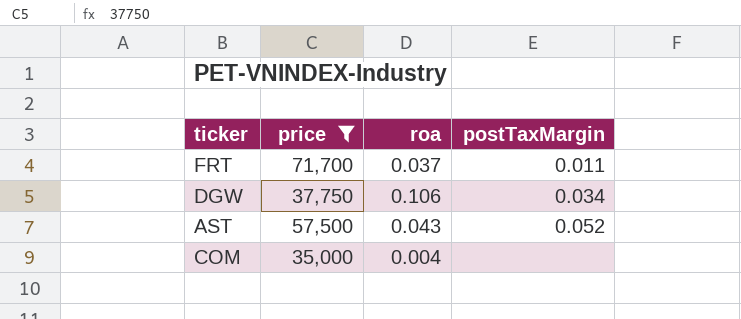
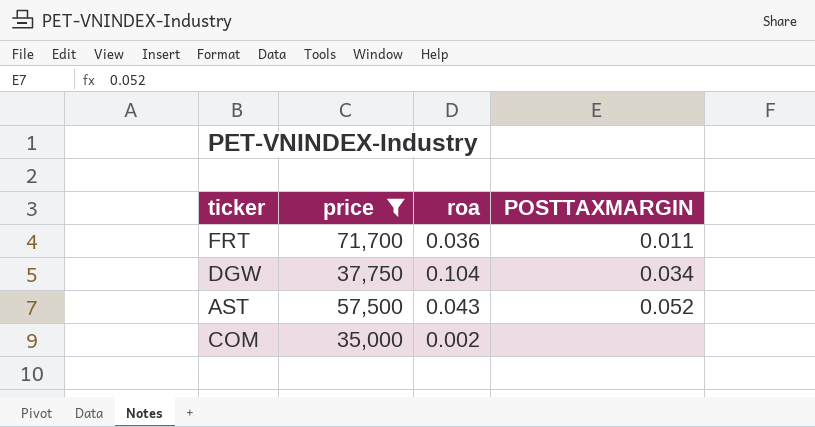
column name: postTaxMargin -> POSTTAXMARGIN
FRT | roa: 0.037 -> 0.036
DGW | roa: 0.106 -> 0.104
COM | roa: 0.004 -> 0.002

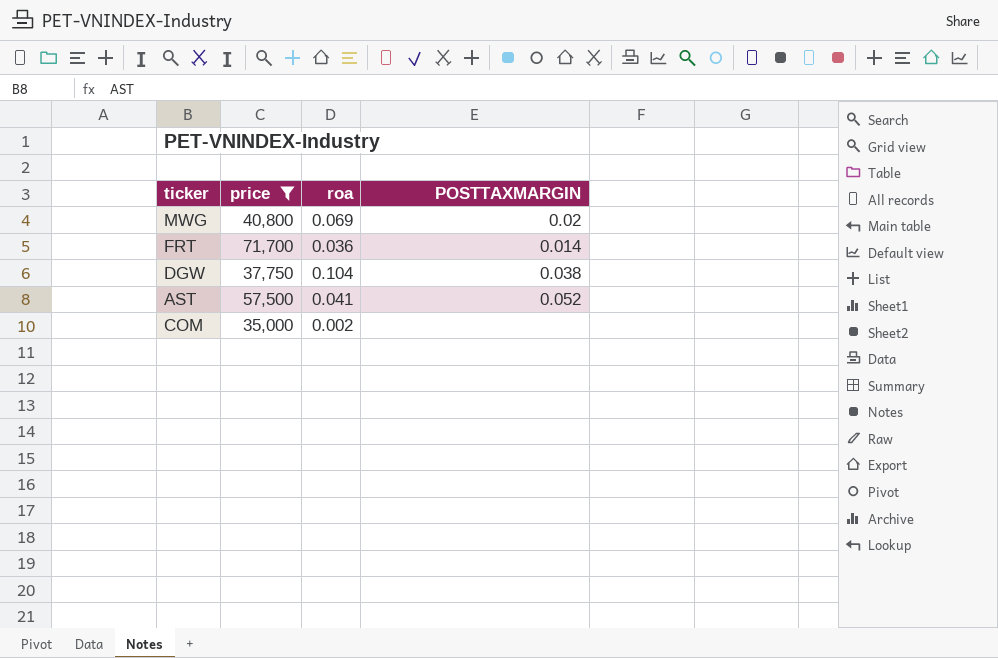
row MWG: none -> 40,800 | 0.069 | 0.02
FRT | POSTTAXMARGIN: 0.011 -> 0.014
DGW | POSTTAXMARGIN: 0.034 -> 0.038
AST | roa: 0.043 -> 0.041

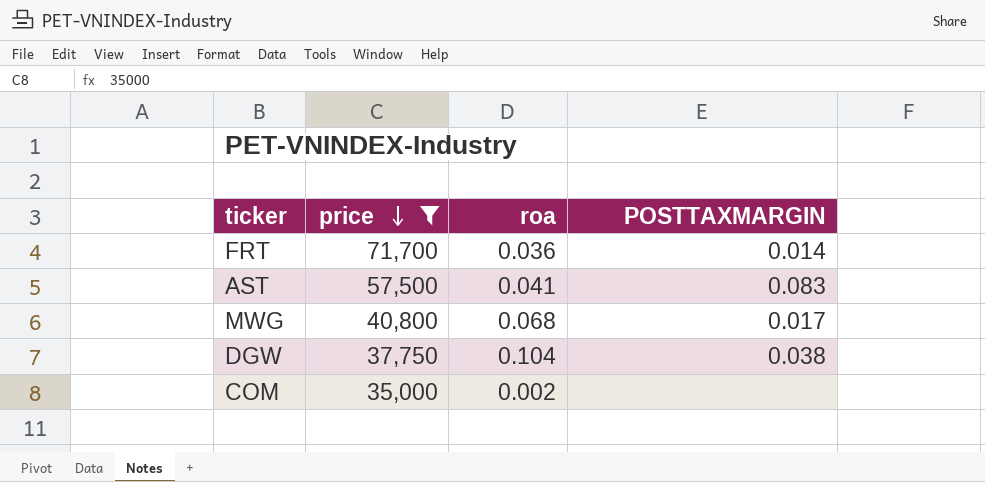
row order: none -> price descending
AST | POSTTAXMARGIN: 0.052 -> 0.083
MWG | roa: 0.069 -> 0.068
MWG | POSTTAXMARGIN: 0.02 -> 0.017

